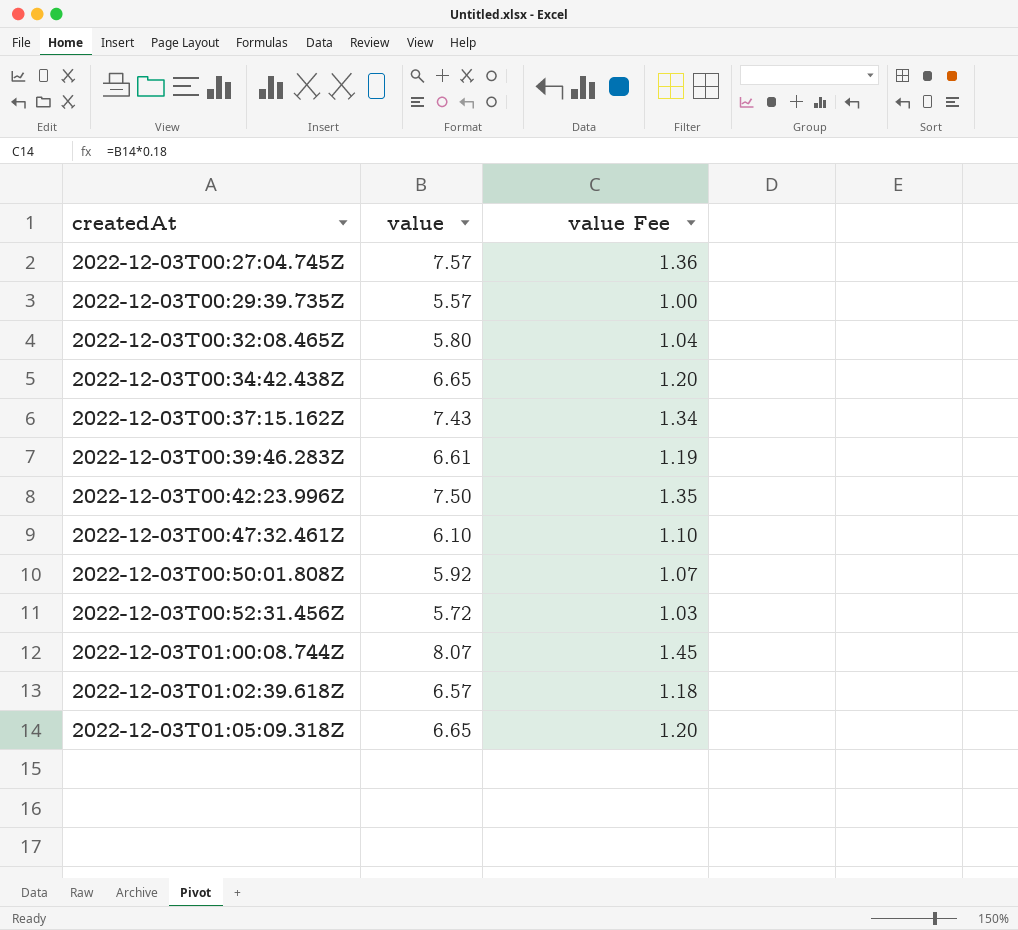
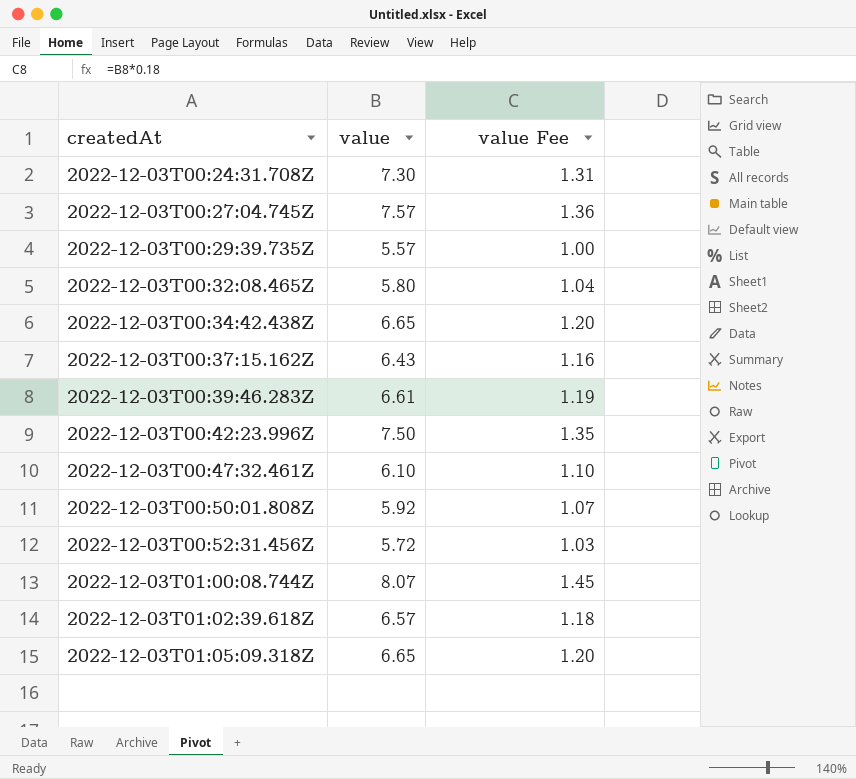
row 2022-12-03T00:24:31.708Z: none -> 7.30 | 1.31
2022-12-03T00:37:15.162Z | value: 7.43 -> 6.43
2022-12-03T00:37:15.162Z | value Fee: 1.34 -> 1.16

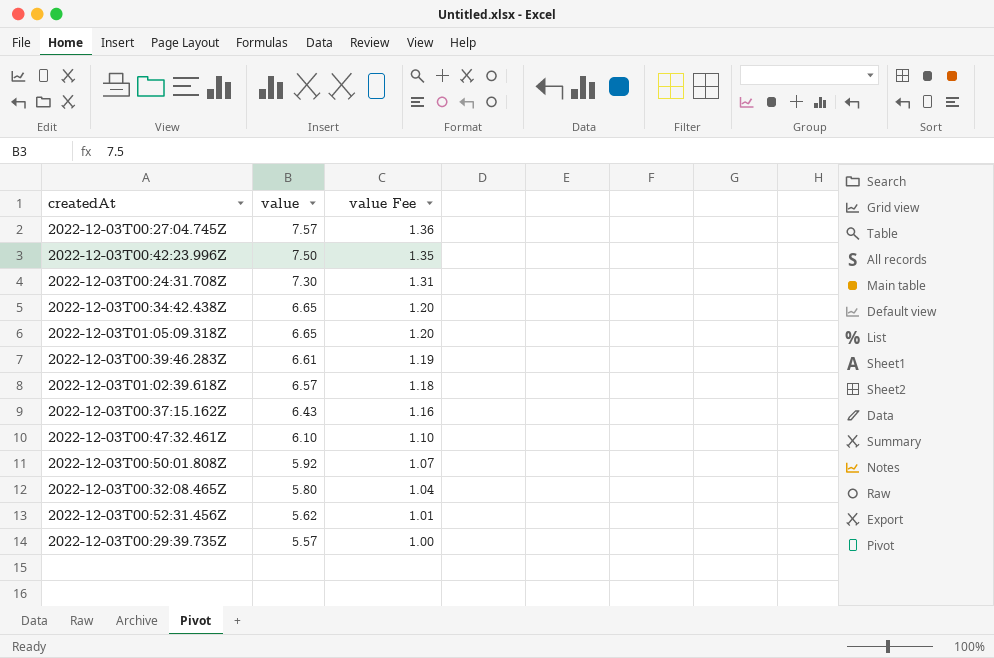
row order: createdAt ascending -> value descending
row 2022-12-03T01:00:08.744Z: 8.07 | 1.45 -> none
2022-12-03T00:52:31.456Z | value: 5.72 -> 5.62
2022-12-03T00:52:31.456Z | value Fee: 1.03 -> 1.01

